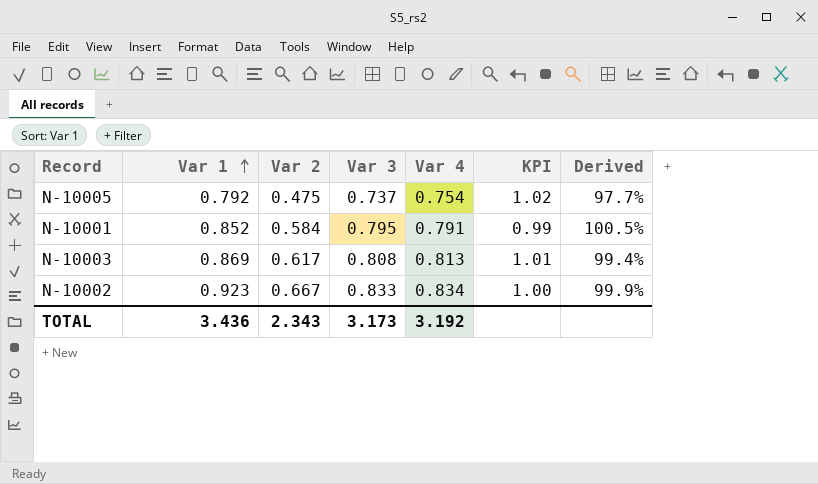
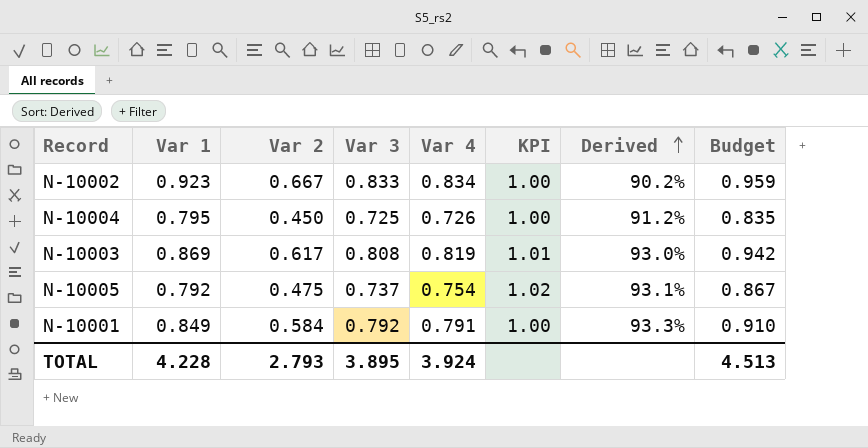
row order: Var 1 ascending -> Derived ascending
column Derived | formula: [Var 3] / [Var 4] -> [Var 3] / [Var 1]
column Budget | formula: none -> [Var 4] * 1.15
row N-10004: none -> 0.795 | 0.450 | 0.725 | 0.726 | 1.00 | 91.2% | 0.835
N-10003 | Var 4: 0.813 -> 0.819
N-10001 | Var 1: 0.852 -> 0.849
N-10001 | Var 3: 0.795 -> 0.792
N-10001 | KPI: 0.99 -> 1.00
TOTAL | Var 1: 3.436 -> 4.228
TOTAL | Var 2: 2.343 -> 2.793
TOTAL | Var 3: 3.173 -> 3.895
TOTAL | Var 4: 3.192 -> 3.924

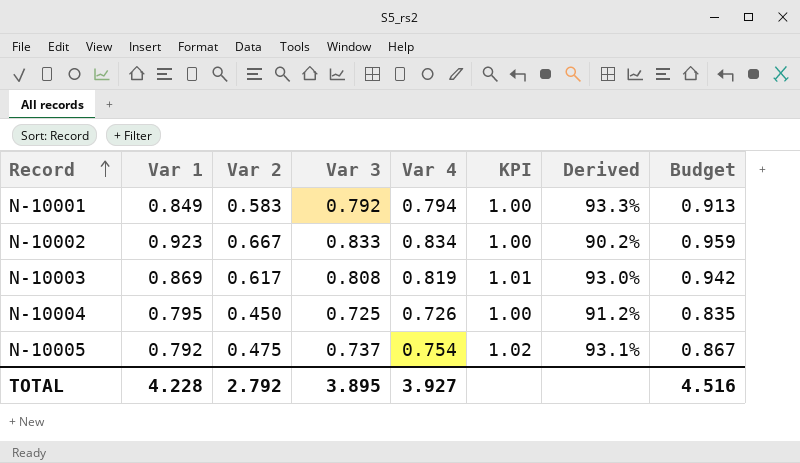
row order: Derived ascending -> Record ascending
N-10001 | Var 2: 0.584 -> 0.583
N-10001 | Var 4: 0.791 -> 0.794
N-10001 | Budget: 0.910 -> 0.913
TOTAL | Var 2: 2.793 -> 2.792
TOTAL | Var 4: 3.924 -> 3.927
TOTAL | Budget: 4.513 -> 4.516

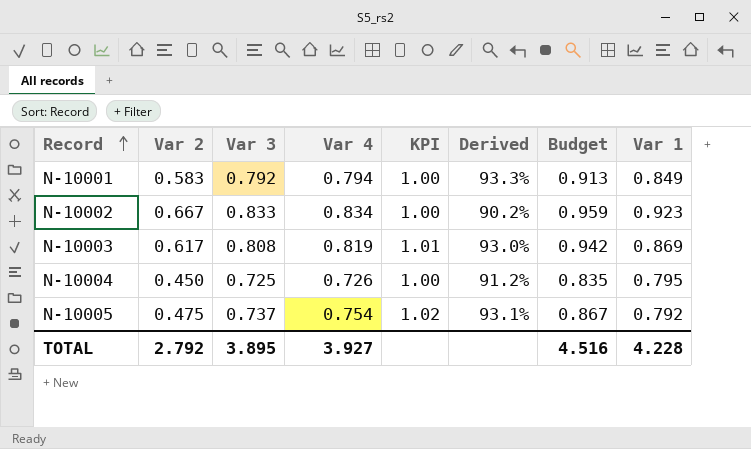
column Var 1 | position: 2 -> 8

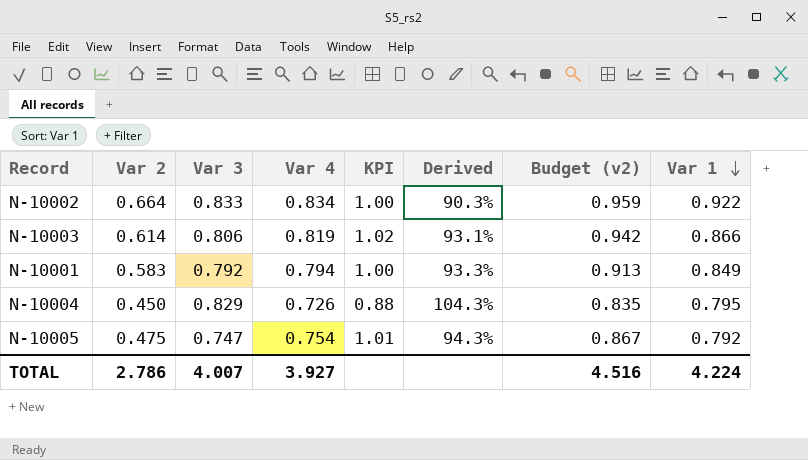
row order: Record ascending -> Var 1 descending
column name: Budget -> Budget (v2)
N-10002 | Var 2: 0.667 -> 0.664
N-10002 | Derived: 90.2% -> 90.3%
N-10002 | Var 1: 0.923 -> 0.922
N-10003 | Var 2: 0.617 -> 0.614
N-10003 | Var 3: 0.808 -> 0.806
N-10003 | KPI: 1.01 -> 1.02
N-10003 | Derived: 93.0% -> 93.1%
N-10003 | Var 1: 0.869 -> 0.866
N-10004 | Var 3: 0.725 -> 0.829
N-10004 | KPI: 1.00 -> 0.88
N-10004 | Derived: 91.2% -> 104.3%
N-10005 | Var 3: 0.737 -> 0.747
N-10005 | KPI: 1.02 -> 1.01
N-10005 | Derived: 93.1% -> 94.3%
TOTAL | Var 2: 2.792 -> 2.786
TOTAL | Var 3: 3.895 -> 4.007
TOTAL | Var 1: 4.228 -> 4.224

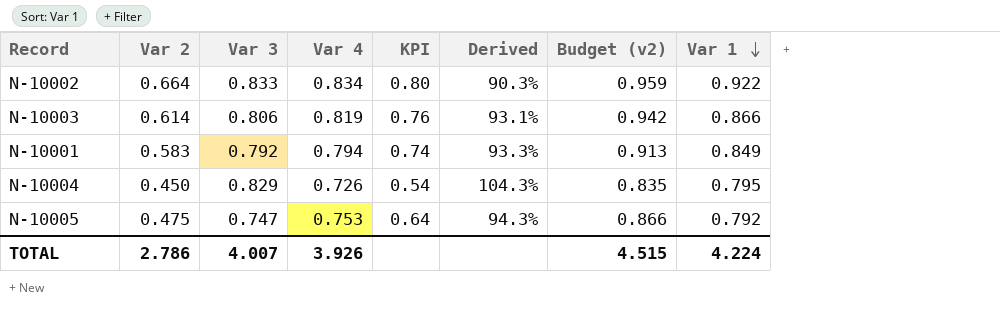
column KPI | formula: [Var 4] / [Var 3] -> [Var 2] / [Var 3]
N-10005 | Var 4: 0.754 -> 0.753
N-10005 | Budget (v2): 0.867 -> 0.866
TOTAL | Var 4: 3.927 -> 3.926
TOTAL | Budget (v2): 4.516 -> 4.515

